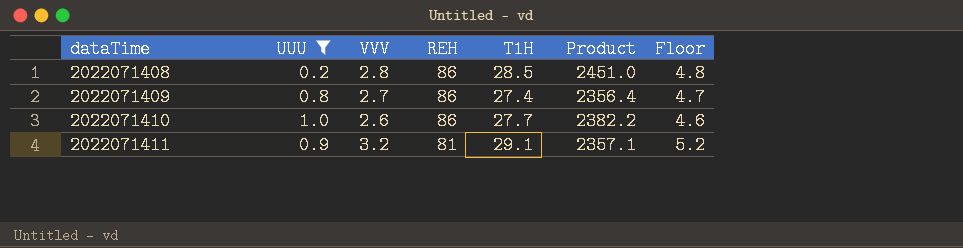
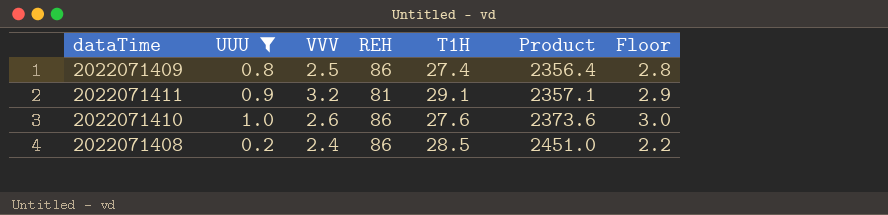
row order: dataTime ascending -> Product ascending
column Floor | formula: [VVV] + 2 -> [UUU] + 2
2022071409 | VVV: 2.7 -> 2.5
2022071410 | T1H: 27.7 -> 27.6
2022071410 | Product: 2382.2 -> 2373.6
2022071408 | VVV: 2.8 -> 2.4

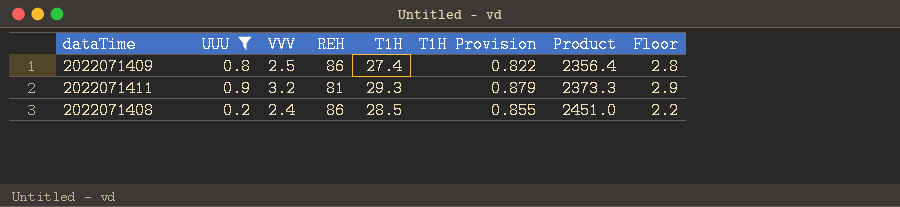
column T1H Provision | formula: none -> [T1H] * 0.03
row 2022071410: 1.0 | 2.6 | 86 | 27.6 | 2373.6 | 3.0 -> none
2022071411 | T1H: 29.1 -> 29.3
2022071411 | Product: 2357.1 -> 2373.3

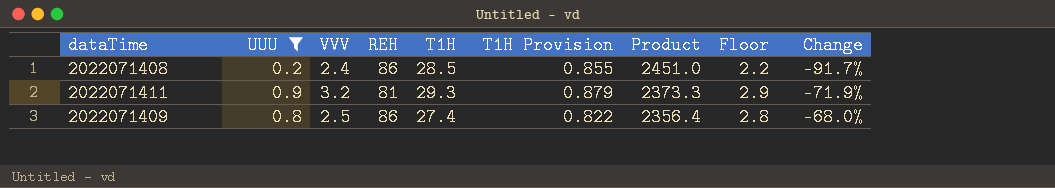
row order: Product ascending -> Product descending
column Change | formula: none -> ([UUU] - [VVV]) / [VVV]

